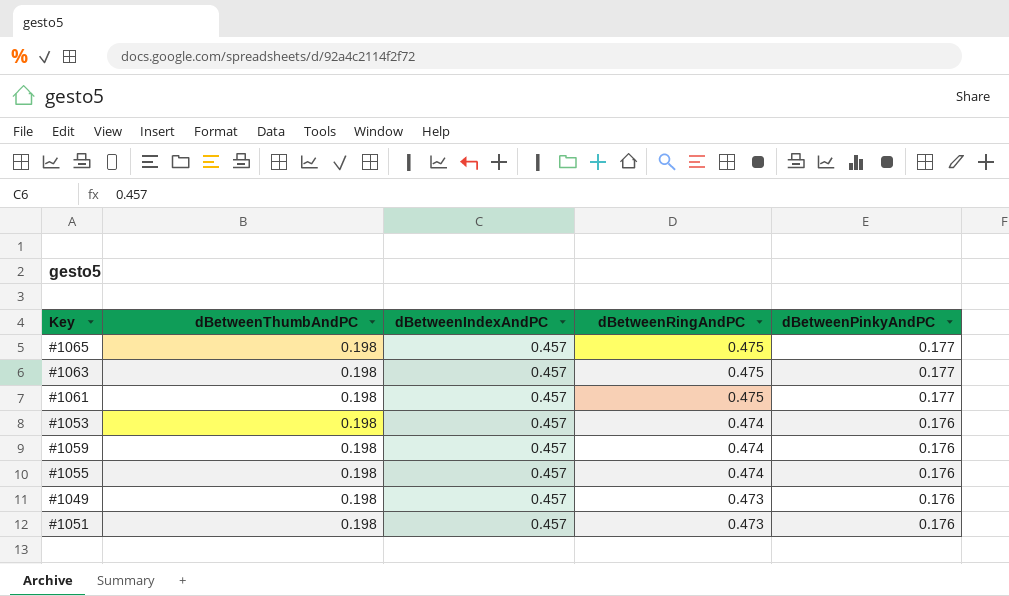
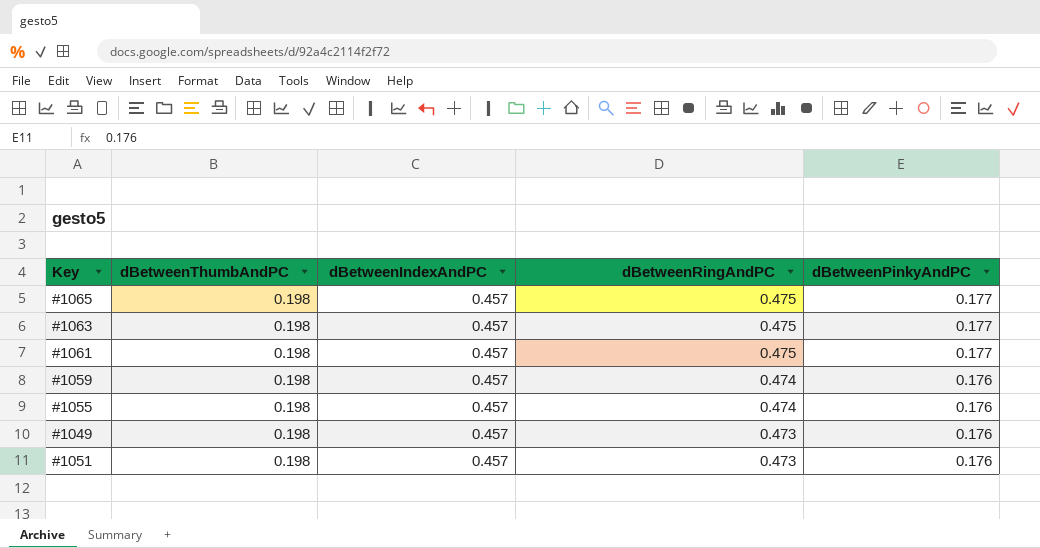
row #1053: 0.198 | 0.457 | 0.474 | 0.176 -> none

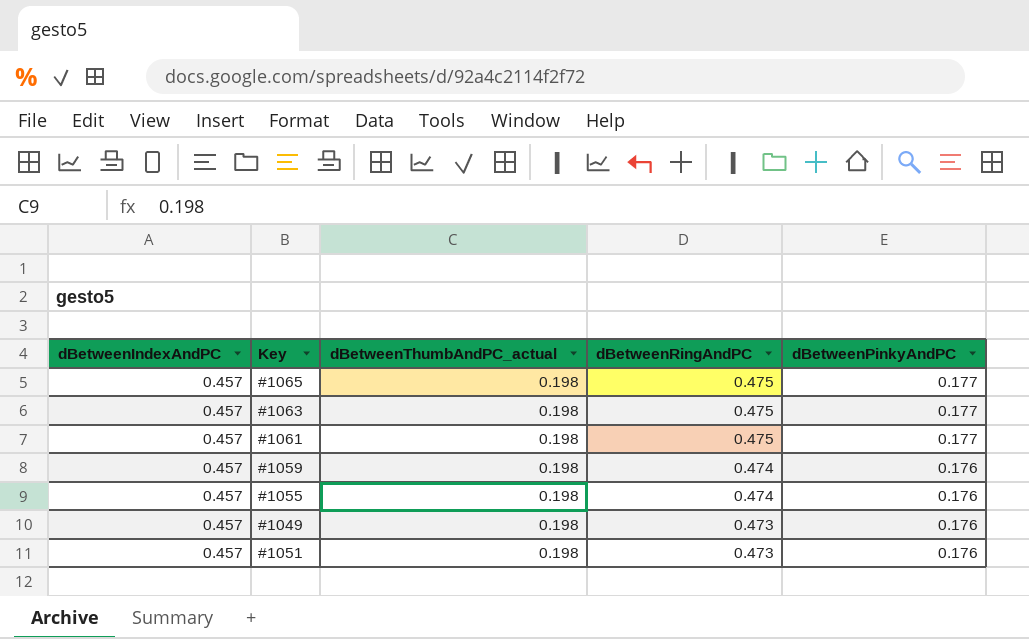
column dBetweenIndexAndPC | position: 3 -> 1
column name: dBetweenThumbAndPC -> dBetweenThumbAndPC_actual

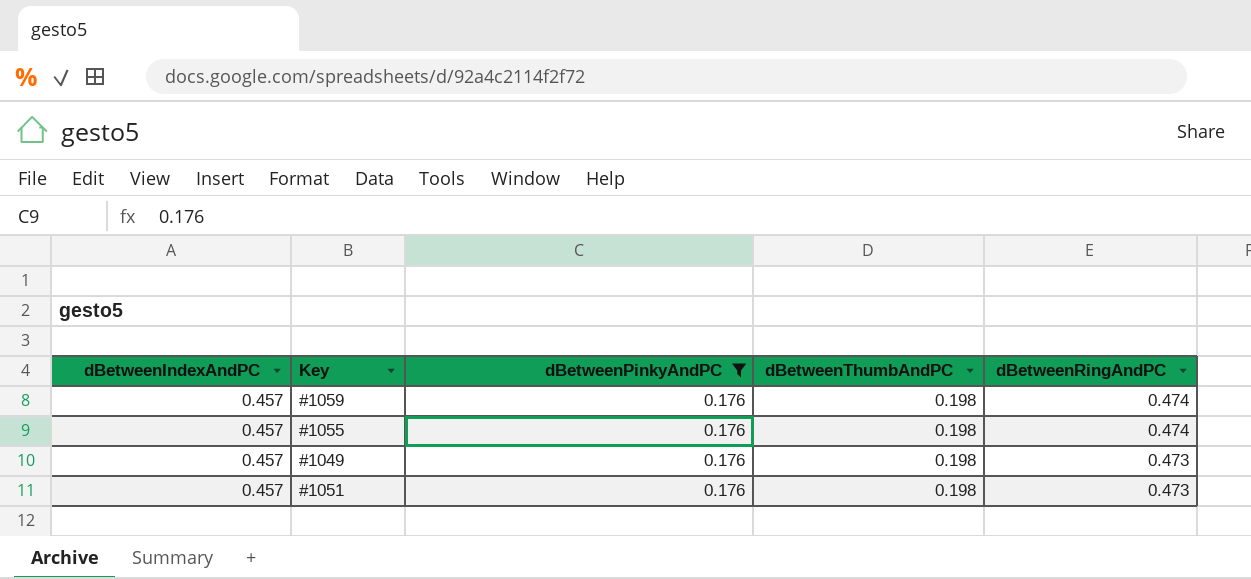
filter: none -> dBetweenPinkyAndPC = 0.176
column dBetweenPinkyAndPC | position: 5 -> 3
column name: dBetweenThumbAndPC_actual -> dBetweenThumbAndPC

